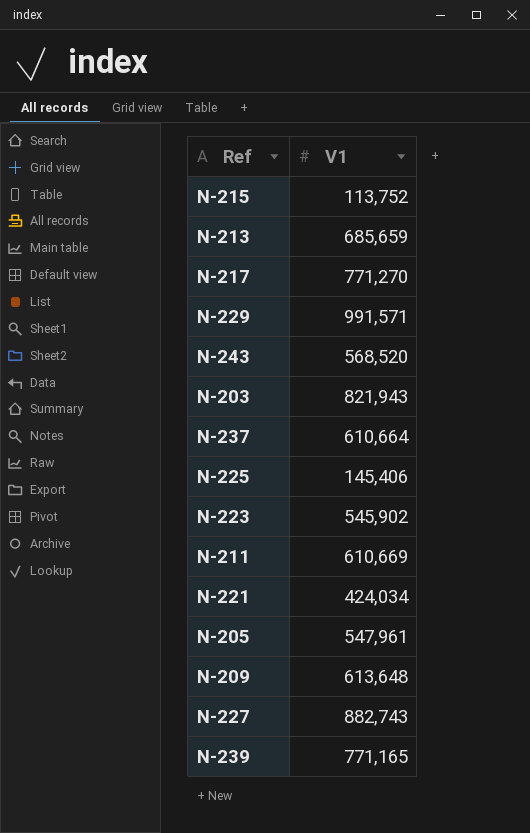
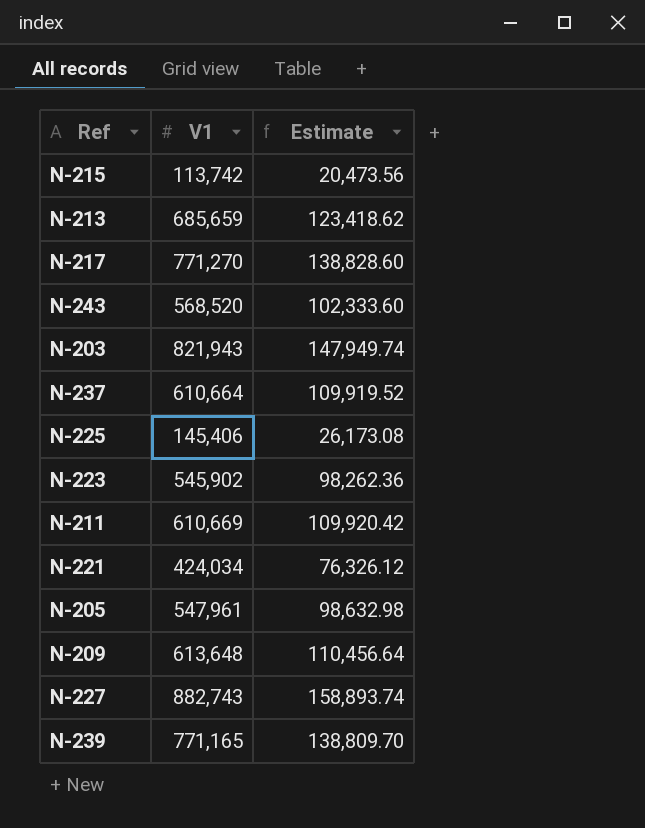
column Estimate | formula: none -> [V1] * 0.18
row N-229: 991,571 -> none
N-215 | V1: 113,752 -> 113,742

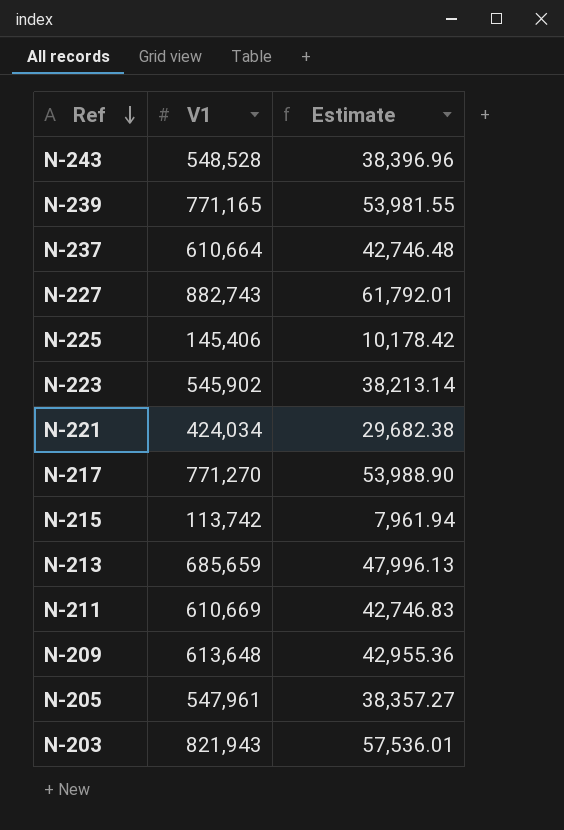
row order: none -> Ref descending
column Estimate | formula: [V1] * 0.18 -> [V1] * 0.07
N-243 | V1: 568,520 -> 548,528

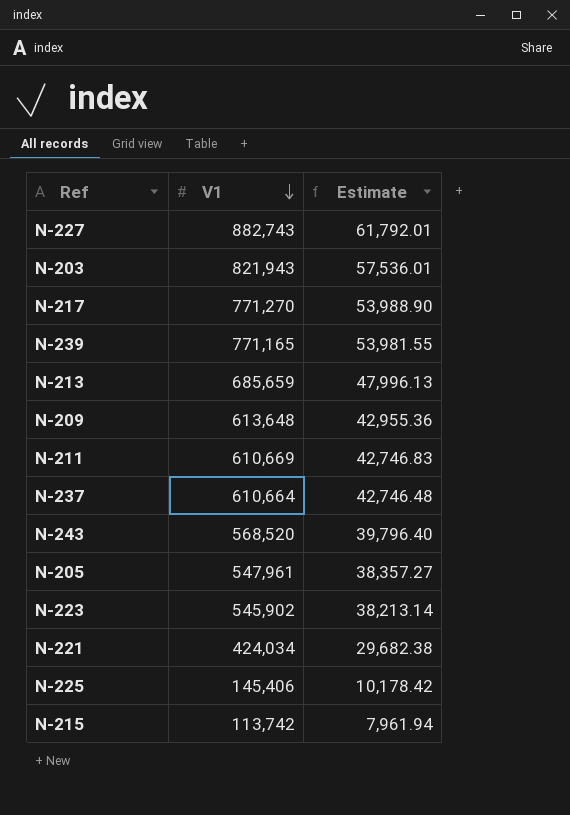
row order: Ref descending -> V1 descending
N-243 | V1: 548,528 -> 568,520
N-243 | Estimate: 38,396.96 -> 39,796.40

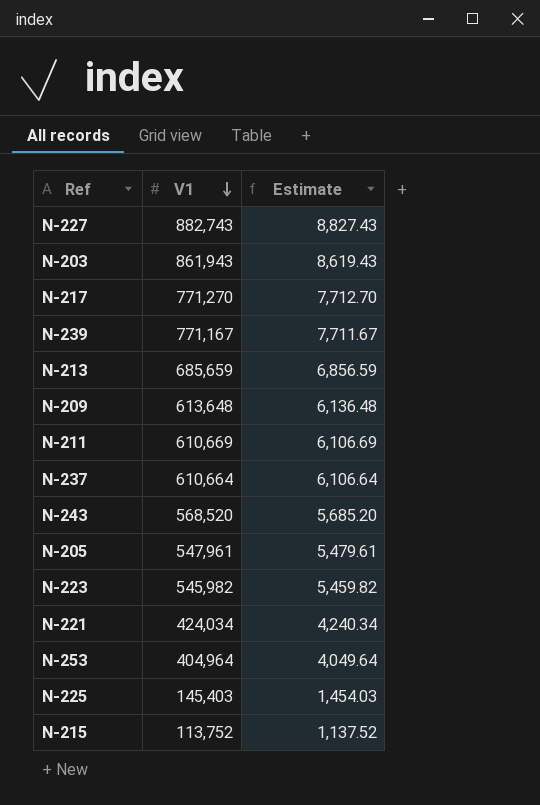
column Estimate | formula: [V1] * 0.07 -> [V1] * 0.01
N-203 | V1: 821,943 -> 861,943
N-239 | V1: 771,165 -> 771,167
N-223 | V1: 545,902 -> 545,982
row N-253: none -> 404,964 | 4,049.64
N-225 | V1: 145,406 -> 145,403
N-215 | V1: 113,742 -> 113,752

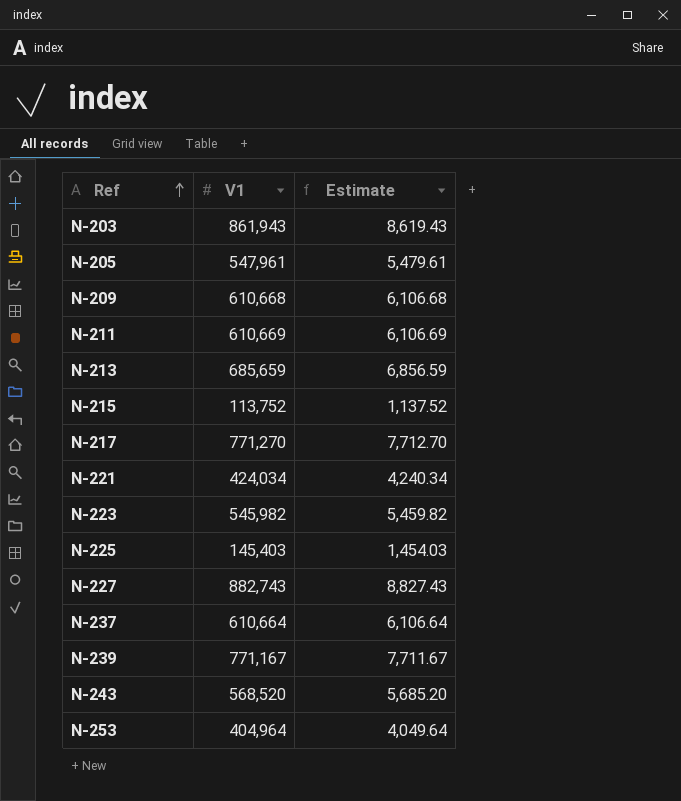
row order: V1 descending -> Ref ascending
N-209 | V1: 613,648 -> 610,668
N-209 | Estimate: 6,136.48 -> 6,106.68

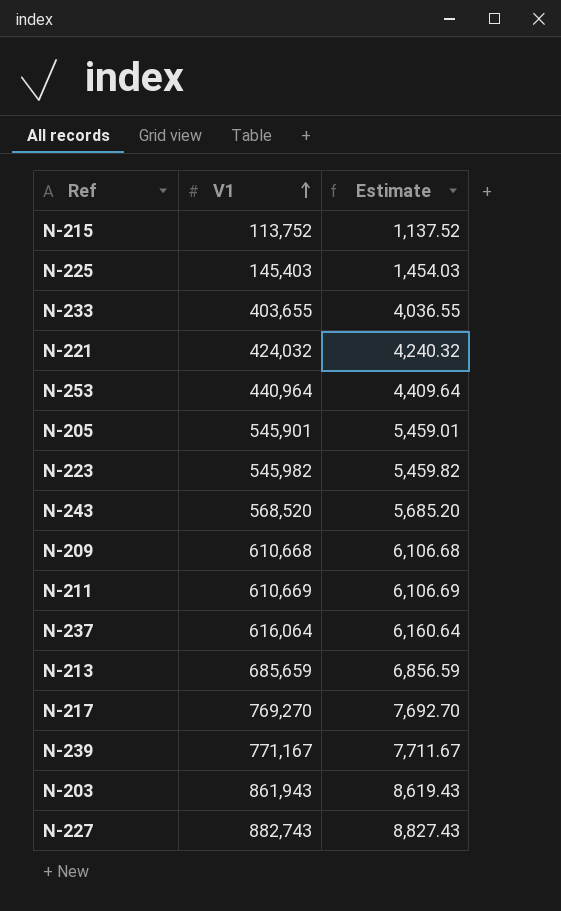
row order: Ref ascending -> V1 ascending
row N-233: none -> 403,655 | 4,036.55
N-221 | V1: 424,034 -> 424,032
N-221 | Estimate: 4,240.34 -> 4,240.32
N-253 | V1: 404,964 -> 440,964
N-253 | Estimate: 4,049.64 -> 4,409.64
N-205 | V1: 547,961 -> 545,901
N-205 | Estimate: 5,479.61 -> 5,459.01
N-237 | V1: 610,664 -> 616,064
N-237 | Estimate: 6,106.64 -> 6,160.64
N-217 | V1: 771,270 -> 769,270
N-217 | Estimate: 7,712.70 -> 7,692.70

